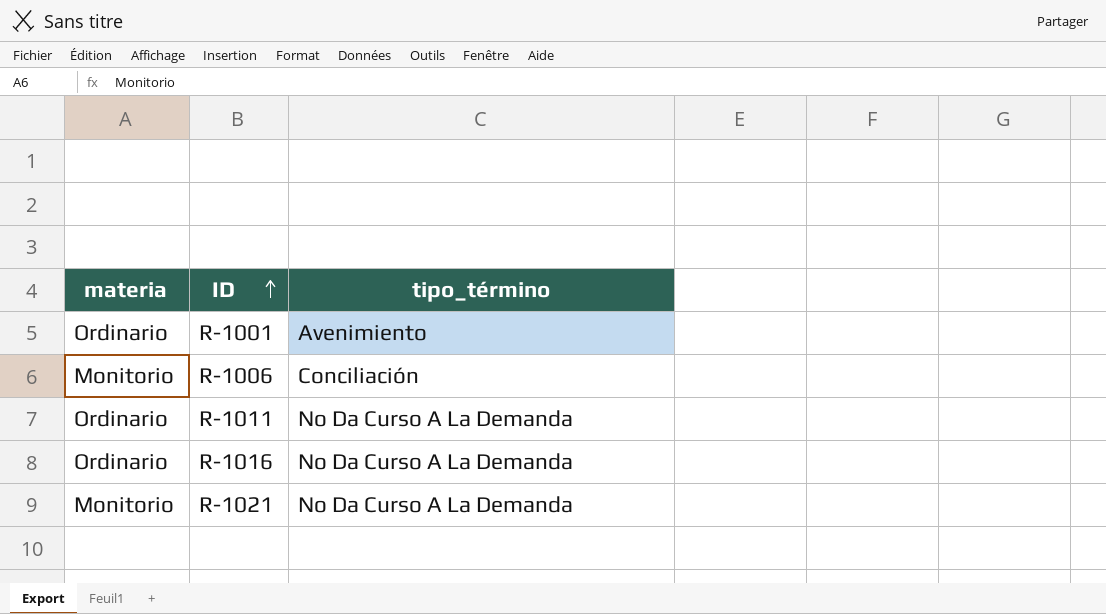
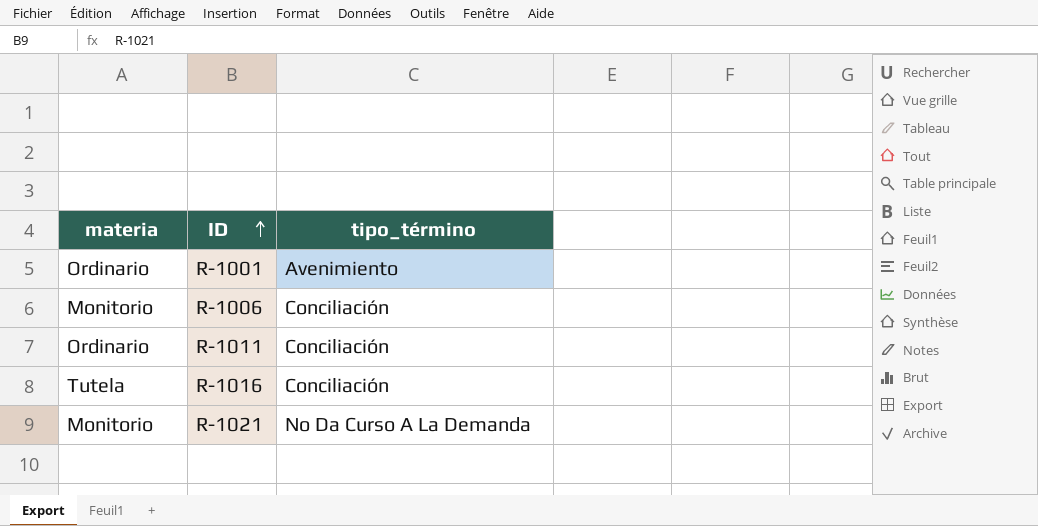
R-1011 | tipo_término: No Da Curso A La Demanda -> Conciliación
R-1016 | materia: Ordinario -> Tutela
R-1016 | tipo_término: No Da Curso A La Demanda -> Conciliación

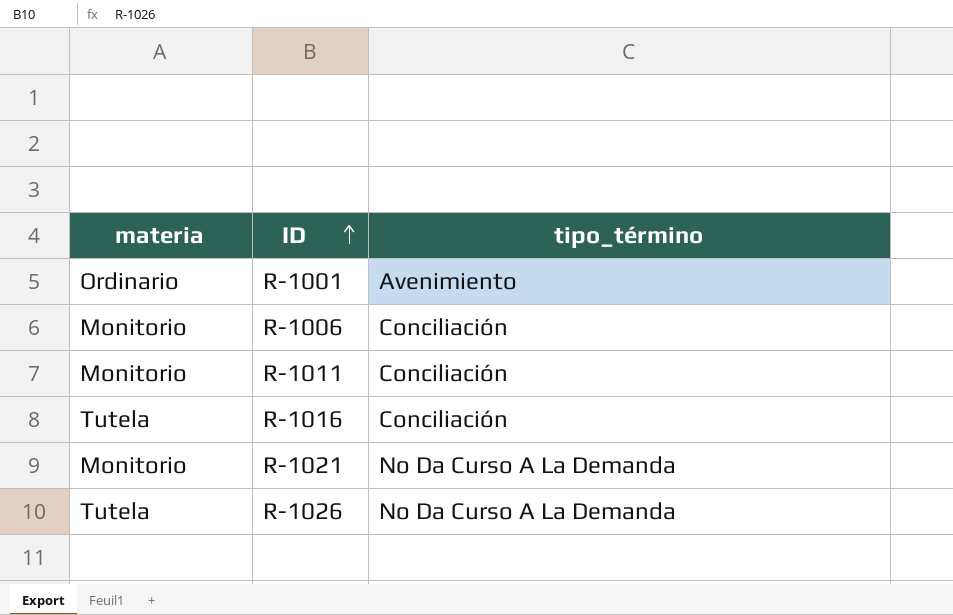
R-1011 | materia: Ordinario -> Monitorio
row R-1026: none -> Tutela | No Da Curso A La Demanda

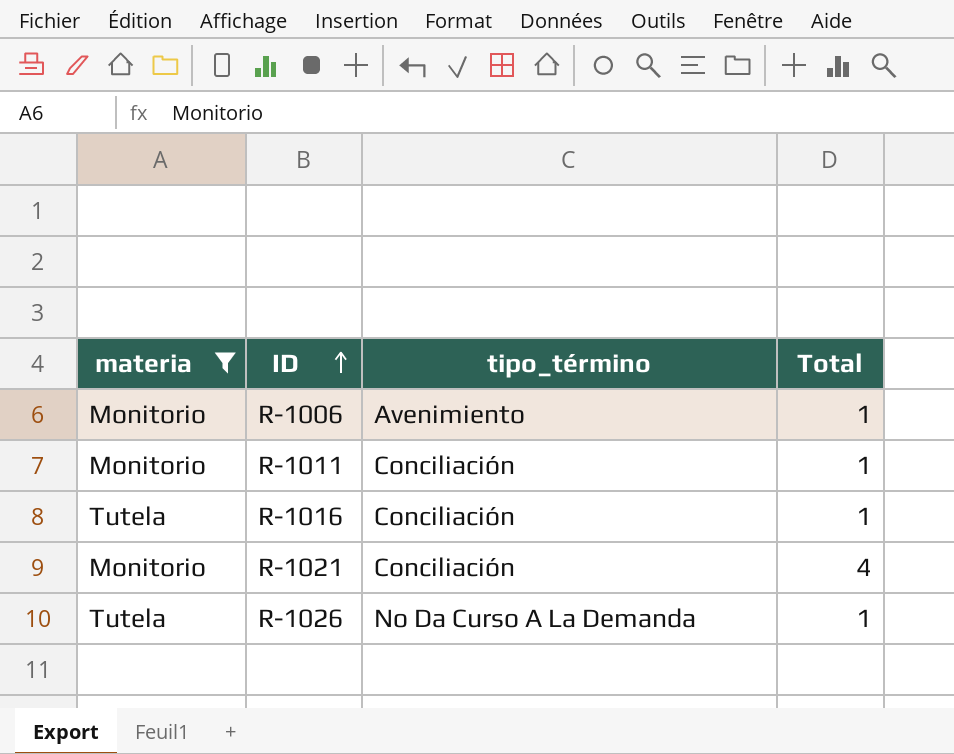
filter: none -> materia != Ordinario
column Total | position: none -> 4
R-1006 | tipo_término: Conciliación -> Avenimiento
R-1021 | tipo_término: No Da Curso A La Demanda -> Conciliación

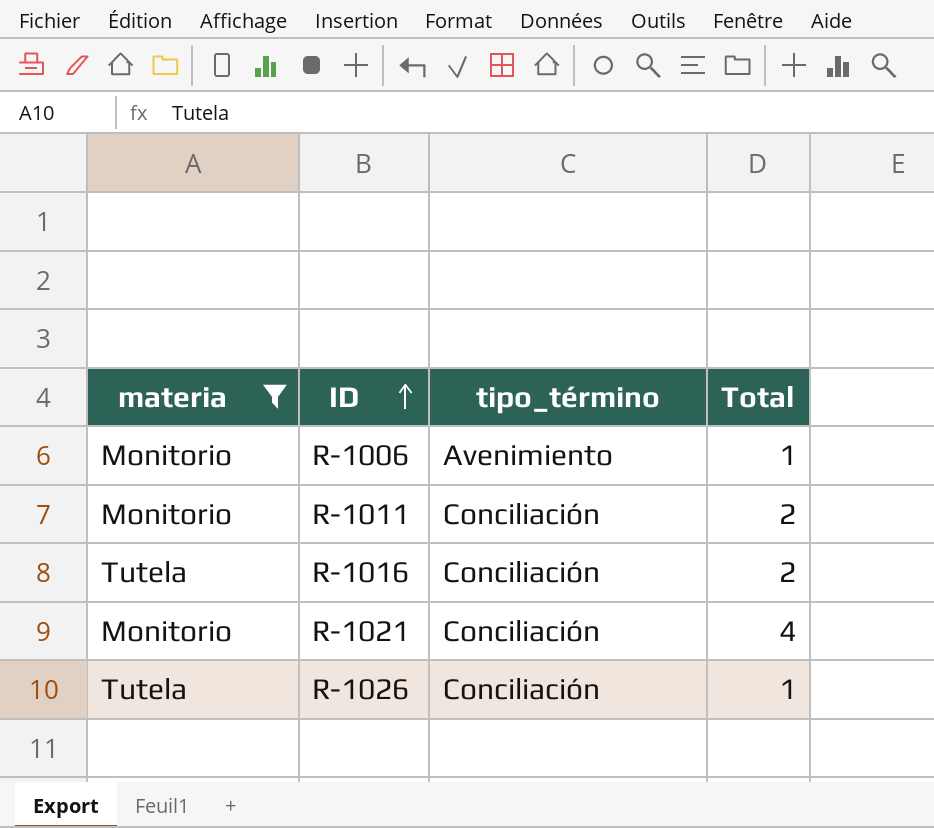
R-1011 | Total: 1 -> 2
R-1016 | Total: 1 -> 2
R-1026 | tipo_término: No Da Curso A La Demanda -> Conciliación

